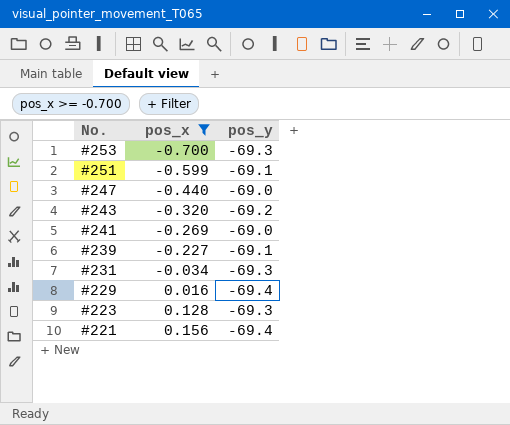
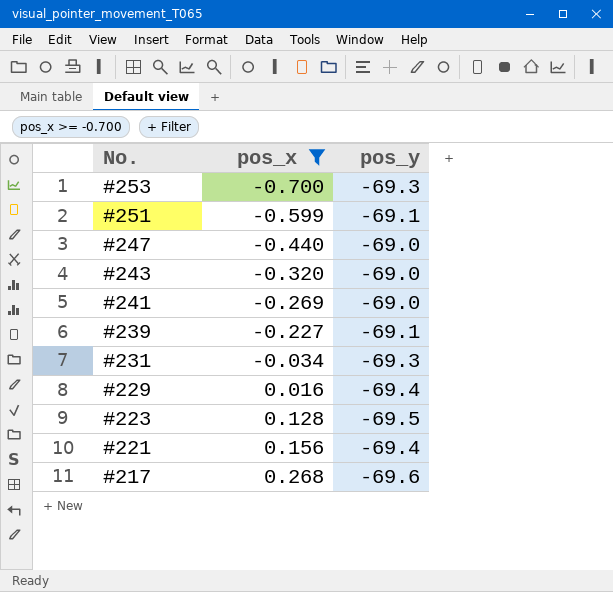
#243 | pos_y: -69.2 -> -69.0
#223 | pos_y: -69.3 -> -69.5
row #217: none -> 0.268 | -69.6

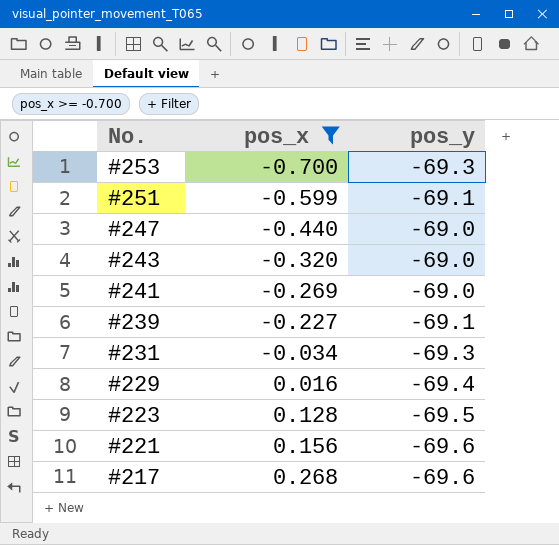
#221 | pos_y: -69.4 -> -69.6

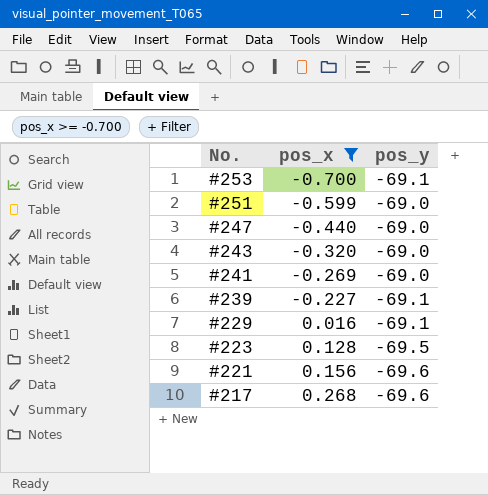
row #231: -0.034 | -69.3 -> none
#253 | pos_y: -69.3 -> -69.1
#251 | pos_y: -69.1 -> -69.0
#229 | pos_y: -69.4 -> -69.1

